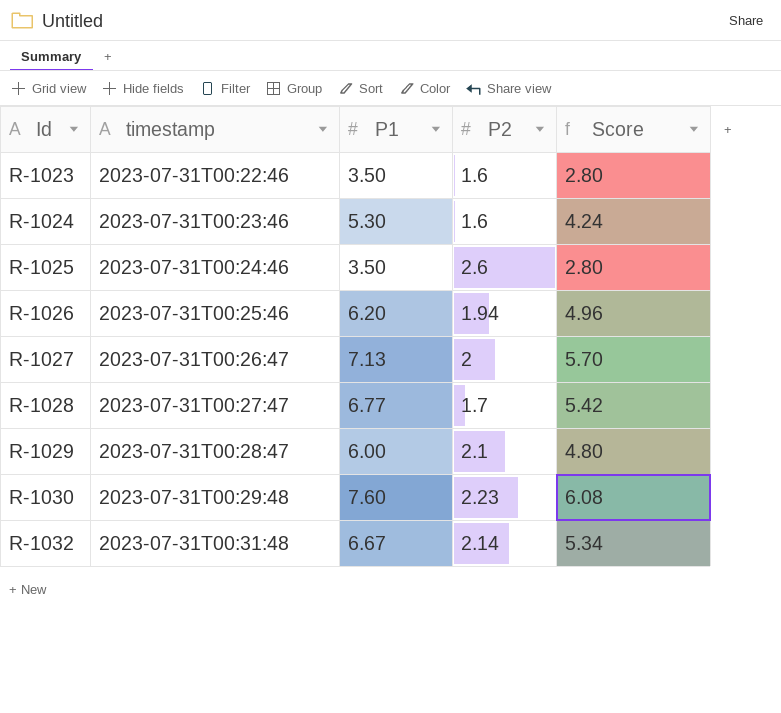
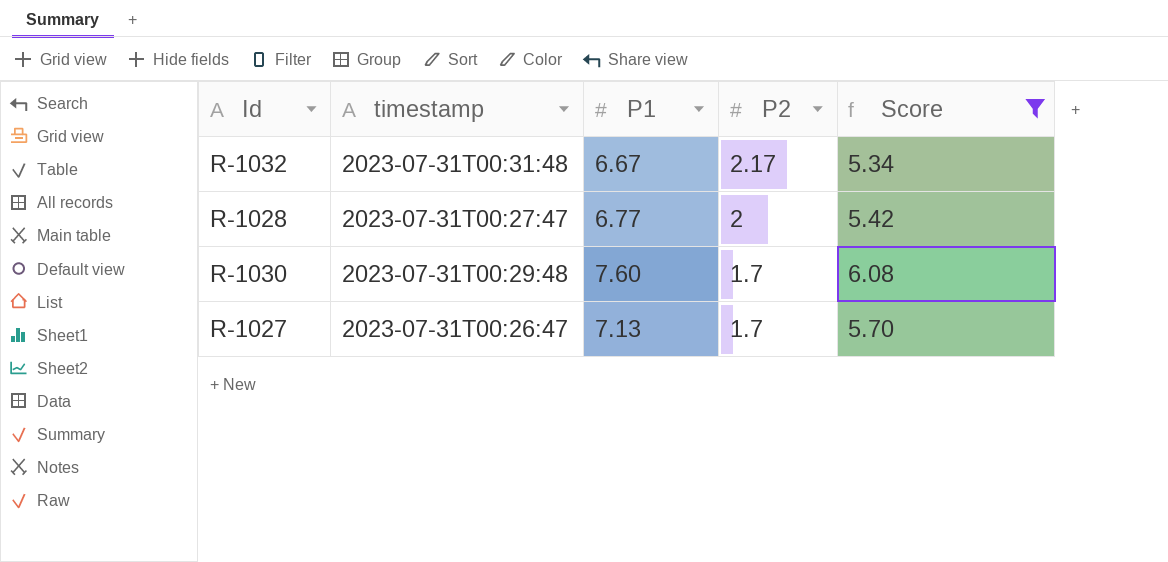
filter: none -> Score >= 5.34
row order: Id ascending -> P2 descending
R-1032 | P2: 2.14 -> 2.17
R-1028 | P2: 1.7 -> 2
R-1030 | P2: 2.23 -> 1.7
R-1027 | P2: 2 -> 1.7

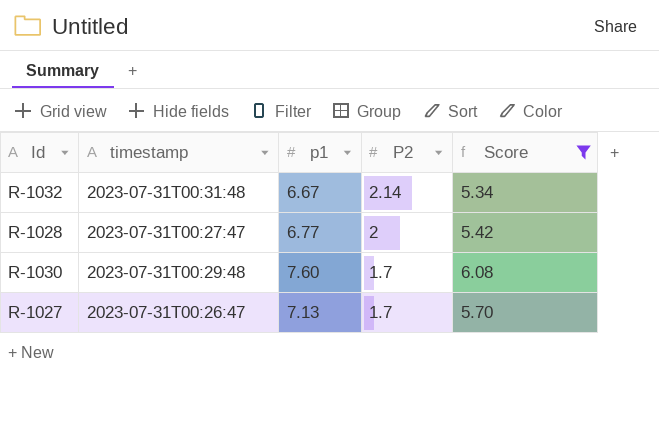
column name: P1 -> p1
R-1032 | P2: 2.17 -> 2.14

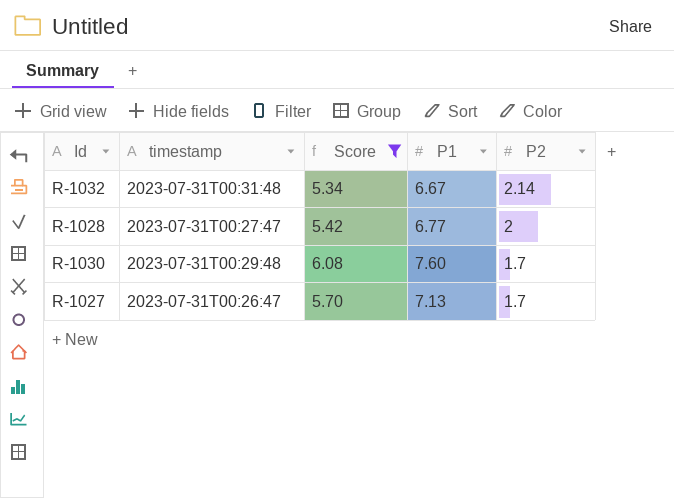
column Score | position: 5 -> 3
column name: p1 -> P1

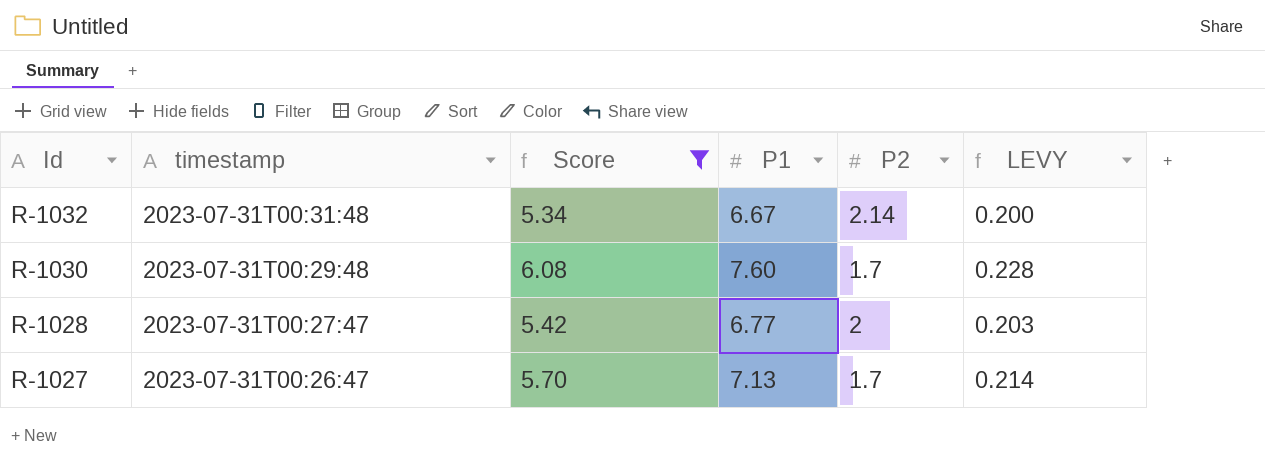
row order: P2 descending -> Id descending
column LEVY | formula: none -> [P1] * 0.03

